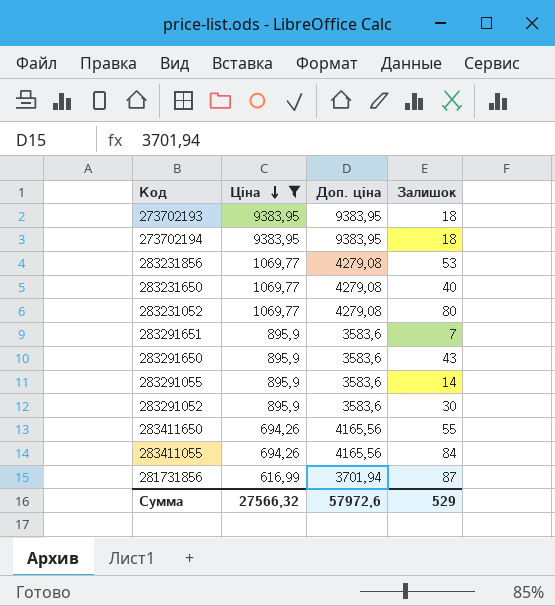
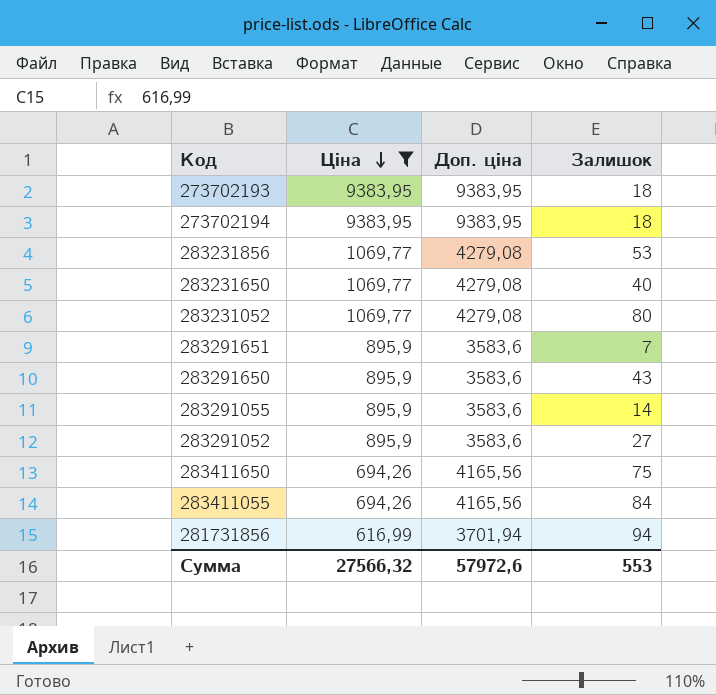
283291052 | Залишок: 30 -> 27
283411650 | Залишок: 55 -> 75
281731856 | Залишок: 87 -> 94
Сумма | Залишок: 529 -> 553

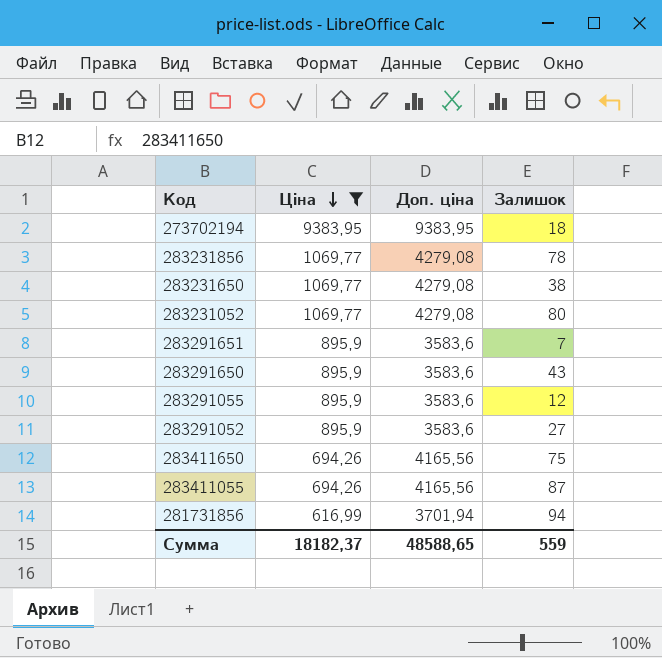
row 273702193: 9383,95 | 9383,95 | 18 -> none
283231856 | Залишок: 53 -> 78
283231650 | Залишок: 40 -> 38
283291055 | Залишок: 14 -> 12
283411055 | Залишок: 84 -> 87
Сумма | Ціна: 27566,32 -> 18182,37
Сумма | Доп. ціна: 57972,6 -> 48588,65
Сумма | Залишок: 553 -> 559

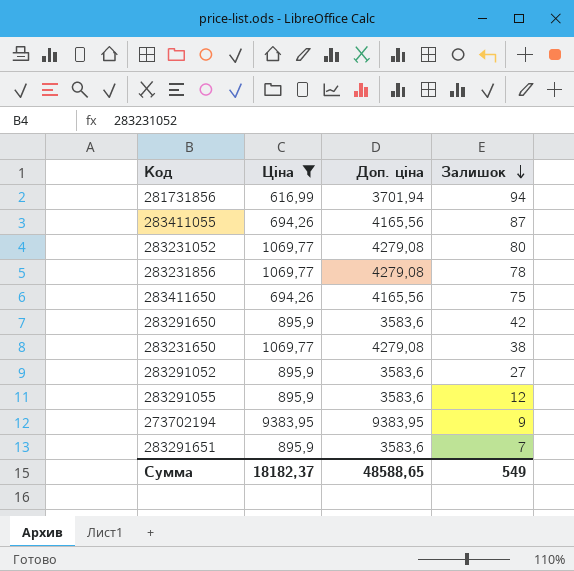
row order: Ціна descending -> Залишок descending
283291650 | Залишок: 43 -> 42
273702194 | Залишок: 18 -> 9
Сумма | Залишок: 559 -> 549

